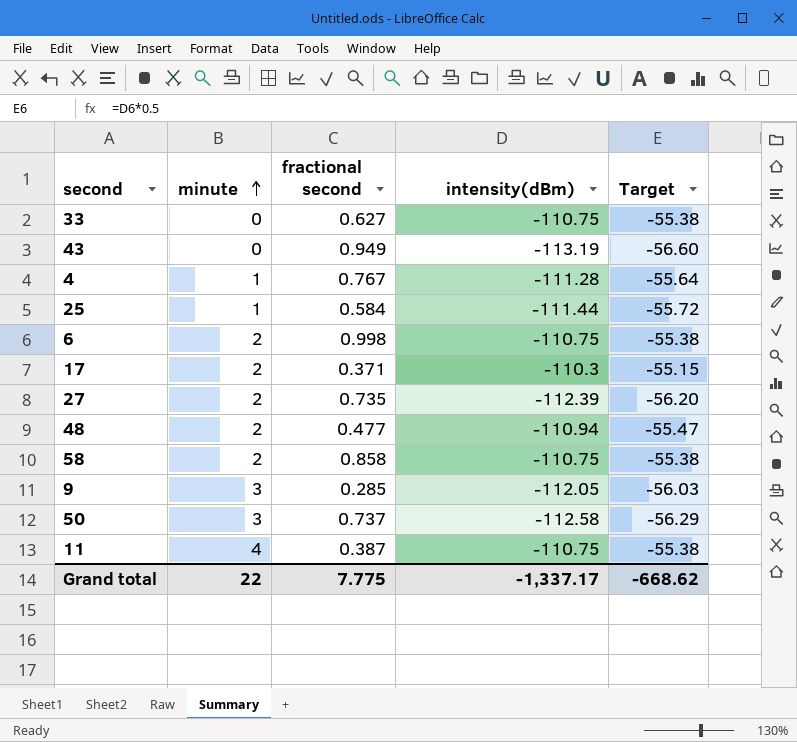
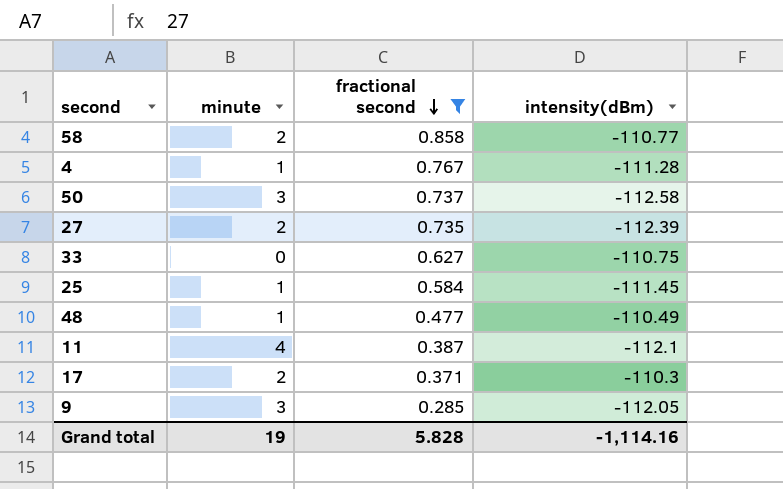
filter: none -> fractional second <= 0.858
row order: minute ascending -> fractional second descending
column Target | formula: [intensity(dBm)] * 0.5 -> none
58 | intensity(dBm): -110.75 -> -110.77
25 | intensity(dBm): -111.44 -> -111.45
48 | minute: 2 -> 1
48 | intensity(dBm): -110.94 -> -110.49
11 | intensity(dBm): -110.75 -> -112.1
Grand total | minute: 22 -> 19
Grand total | fractional second: 7.775 -> 5.828
Grand total | intensity(dBm): -1,337.17 -> -1,114.16

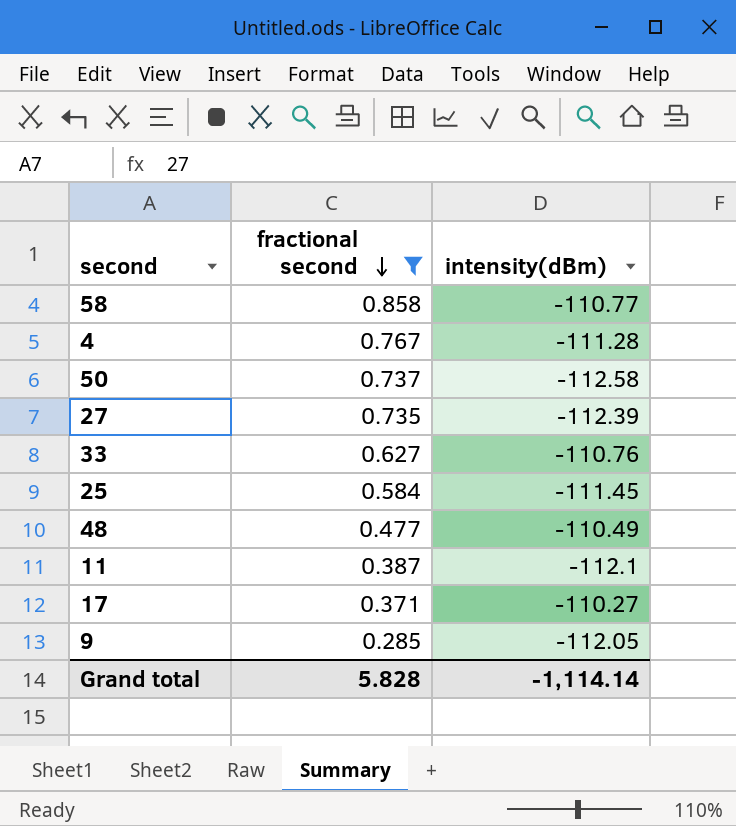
column minute | position: 2 -> none
33 | intensity(dBm): -110.75 -> -110.76
17 | intensity(dBm): -110.3 -> -110.27
Grand total | intensity(dBm): -1,114.16 -> -1,114.14

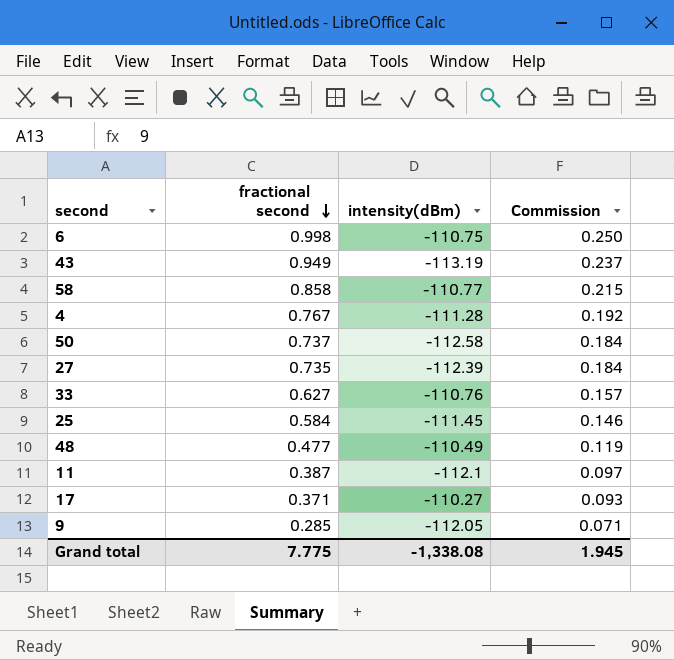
filter: fractional second <= 0.858 -> none
column Commission | formula: none -> [fractional second] * 0.25
Grand total | fractional second: 5.828 -> 7.775
Grand total | intensity(dBm): -1,114.14 -> -1,338.08

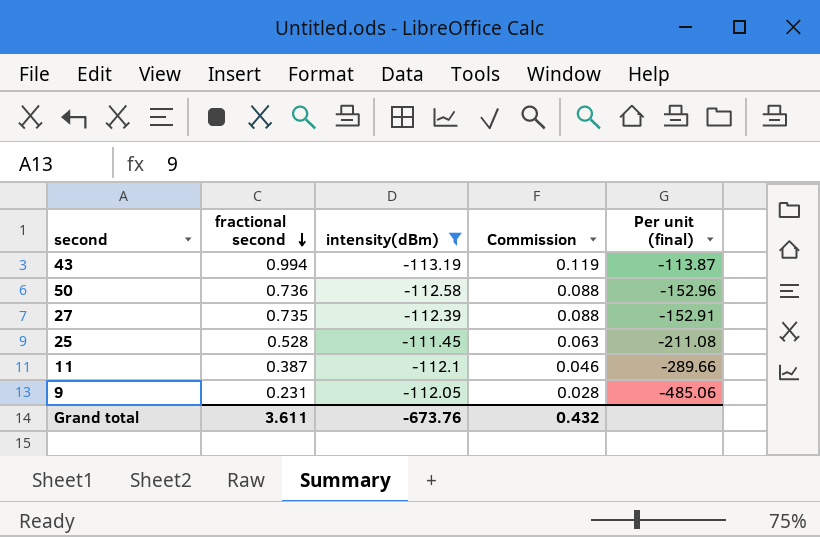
filter: none -> intensity(dBm) <= -111.45
column Commission | formula: [fractional second] * 0.25 -> [fractional second] * 0.12
column Per unit (final) | formula: none -> [intensity(dBm)] / [fractional second]
43 | fractional second: 0.949 -> 0.994
50 | fractional second: 0.737 -> 0.736
25 | fractional second: 0.584 -> 0.528
9 | fractional second: 0.285 -> 0.231
Grand total | fractional second: 7.775 -> 3.611
Grand total | intensity(dBm): -1,338.08 -> -673.76
Grand total | Commission: 1.945 -> 0.432

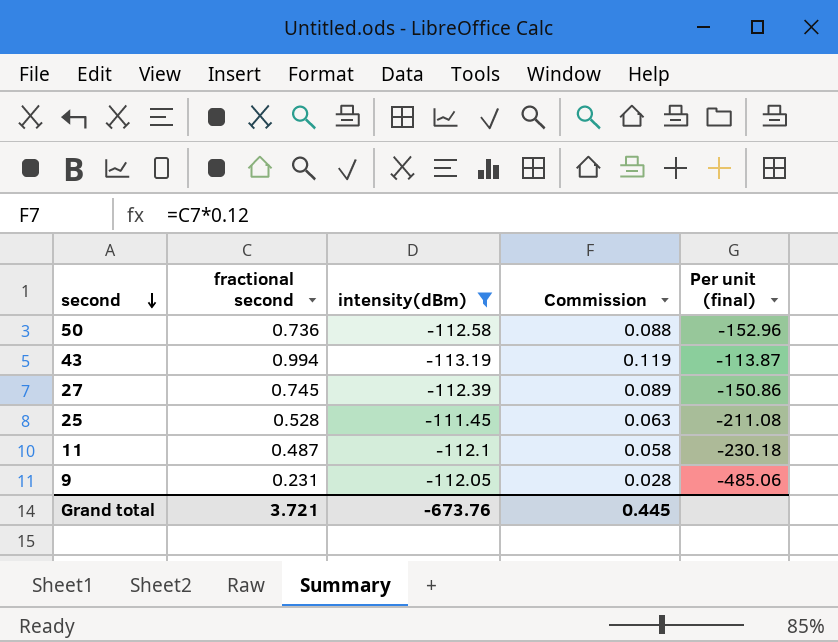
row order: fractional second descending -> second descending
27 | fractional second: 0.735 -> 0.745
27 | Commission: 0.088 -> 0.089
27 | Per unit (final): -152.91 -> -150.86
11 | fractional second: 0.387 -> 0.487
11 | Commission: 0.046 -> 0.058
11 | Per unit (final): -289.66 -> -230.18
Grand total | fractional second: 3.611 -> 3.721
Grand total | Commission: 0.432 -> 0.445

